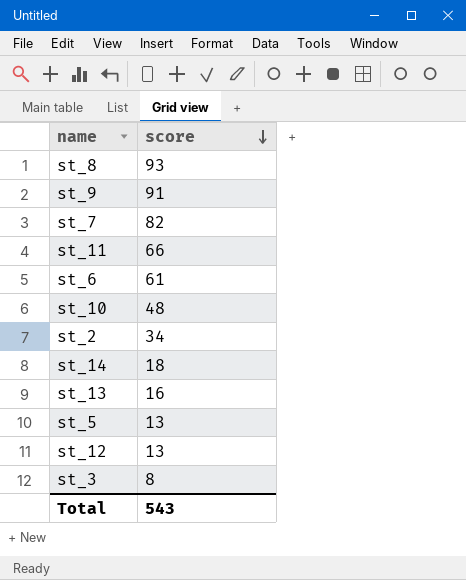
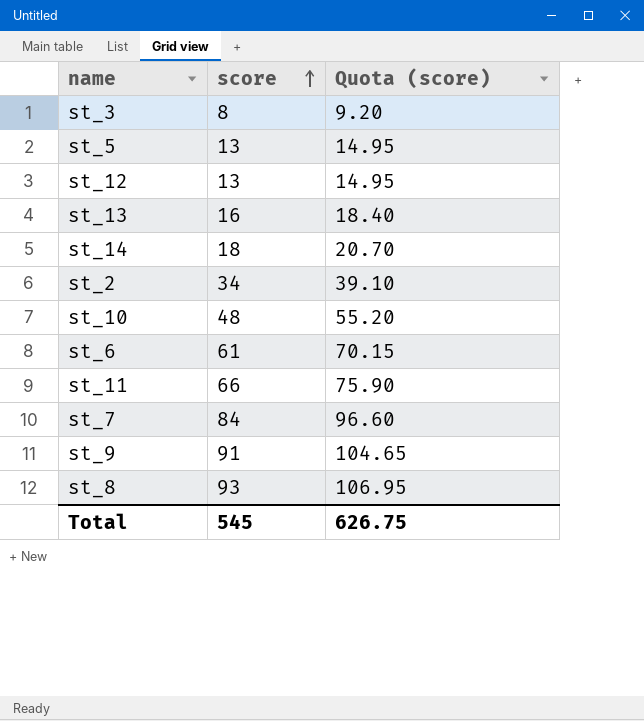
row order: score descending -> score ascending
column Quota (score) | formula: none -> [score] * 1.15
st_7 | score: 82 -> 84
Total | score: 543 -> 545

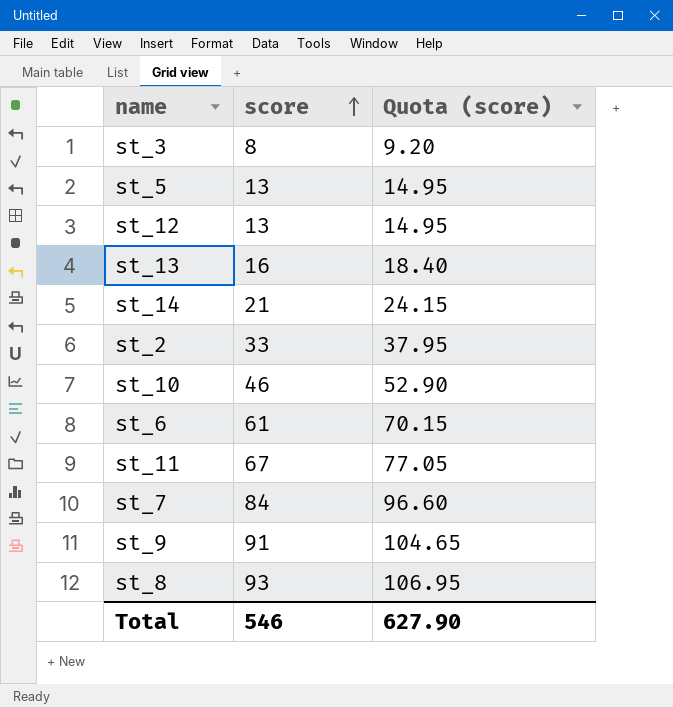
st_14 | score: 18 -> 21
st_14 | Quota (score): 20.70 -> 24.15
st_2 | score: 34 -> 33
st_2 | Quota (score): 39.10 -> 37.95
st_10 | score: 48 -> 46
st_10 | Quota (score): 55.20 -> 52.90
st_11 | score: 66 -> 67
st_11 | Quota (score): 75.90 -> 77.05
Total | score: 545 -> 546
Total | Quota (score): 626.75 -> 627.90

